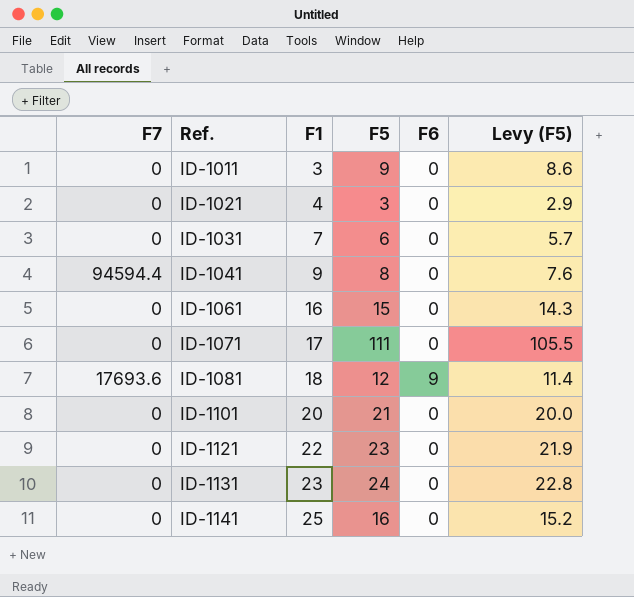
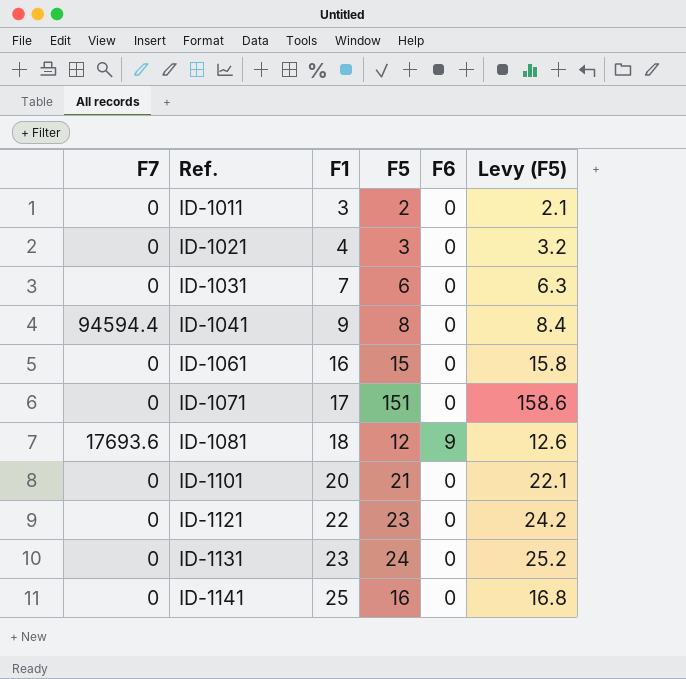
column Levy (F5) | formula: [F5] * 0.95 -> [F5] * 1.05
ID-1011 | F5: 9 -> 2
ID-1071 | F5: 111 -> 151

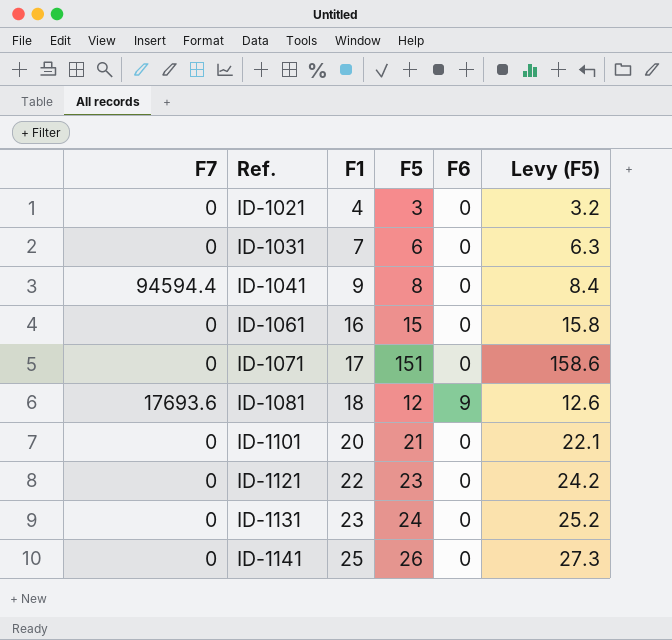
row ID-1011: 0 | 3 | 2 | 0 | 2.1 -> none
ID-1141 | F5: 16 -> 26
ID-1141 | Levy (F5): 16.8 -> 27.3

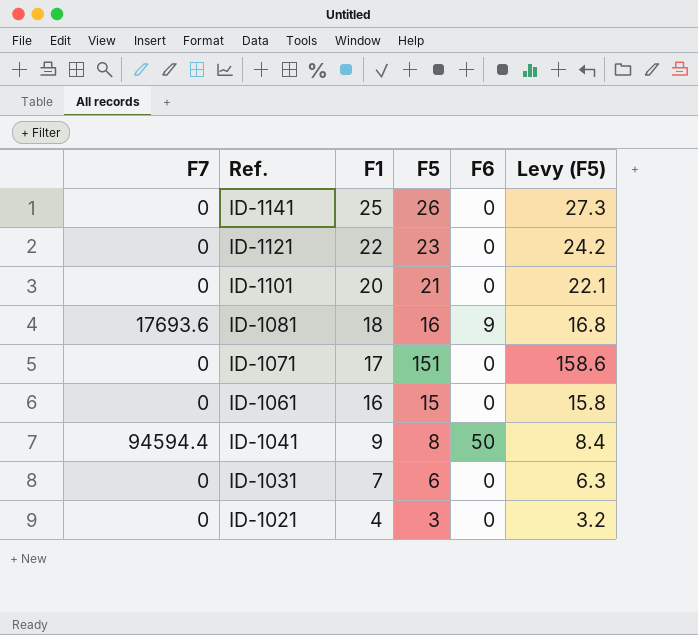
row order: Ref. ascending -> Ref. descending
row ID-1131: 0 | 23 | 24 | 0 | 25.2 -> none
ID-1081 | F5: 12 -> 16
ID-1081 | Levy (F5): 12.6 -> 16.8
ID-1041 | F6: 0 -> 50

